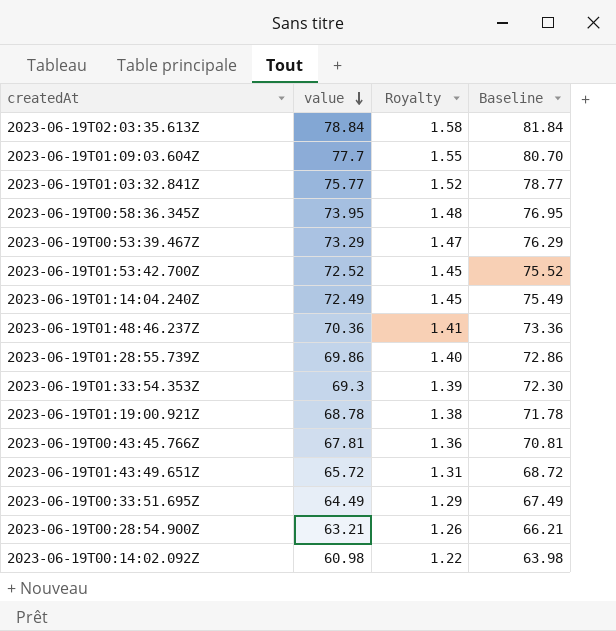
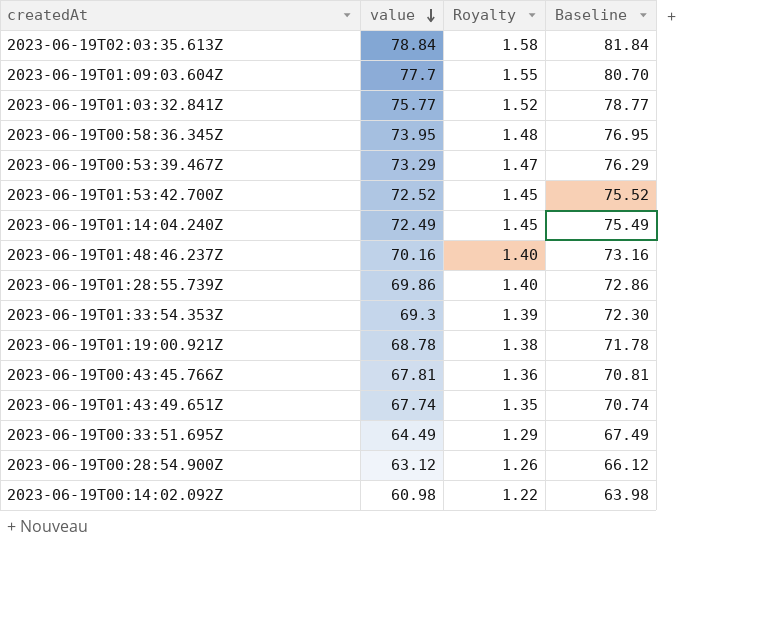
2023-06-19T01:48:46.237Z | value: 70.36 -> 70.16
2023-06-19T01:48:46.237Z | Royalty: 1.41 -> 1.40
2023-06-19T01:48:46.237Z | Baseline: 73.36 -> 73.16
2023-06-19T01:43:49.651Z | value: 65.72 -> 67.74
2023-06-19T01:43:49.651Z | Royalty: 1.31 -> 1.35
2023-06-19T01:43:49.651Z | Baseline: 68.72 -> 70.74
2023-06-19T00:28:54.900Z | value: 63.21 -> 63.12
2023-06-19T00:28:54.900Z | Baseline: 66.21 -> 66.12

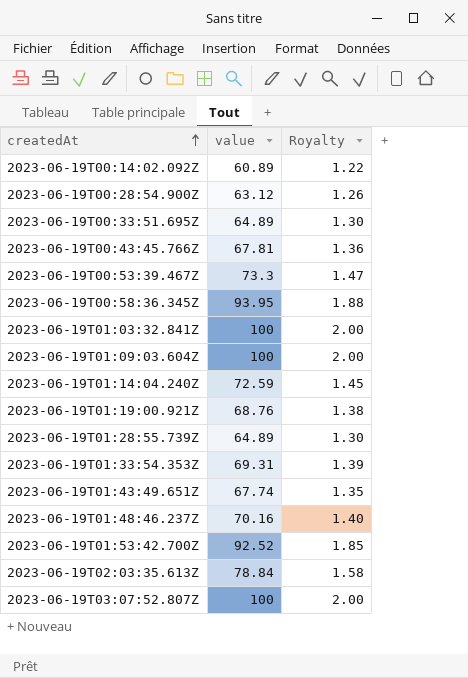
row order: value descending -> createdAt ascending
column Baseline | formula: [value] + 3 -> none
2023-06-19T00:14:02.092Z | value: 60.98 -> 60.89
2023-06-19T00:33:51.695Z | value: 64.49 -> 64.89
2023-06-19T00:33:51.695Z | Royalty: 1.29 -> 1.30
2023-06-19T00:53:39.467Z | value: 73.29 -> 73.3
2023-06-19T00:58:36.345Z | value: 73.95 -> 93.95
2023-06-19T00:58:36.345Z | Royalty: 1.48 -> 1.88
2023-06-19T01:03:32.841Z | value: 75.77 -> 100
2023-06-19T01:03:32.841Z | Royalty: 1.52 -> 2.00
2023-06-19T01:09:03.604Z | value: 77.7 -> 100
2023-06-19T01:09:03.604Z | Royalty: 1.55 -> 2.00
2023-06-19T01:14:04.240Z | value: 72.49 -> 72.59
2023-06-19T01:19:00.921Z | value: 68.78 -> 68.76
2023-06-19T01:28:55.739Z | value: 69.86 -> 64.89
2023-06-19T01:28:55.739Z | Royalty: 1.40 -> 1.30
2023-06-19T01:33:54.353Z | value: 69.3 -> 69.31
2023-06-19T01:53:42.700Z | value: 72.52 -> 92.52
2023-06-19T01:53:42.700Z | Royalty: 1.45 -> 1.85
row 2023-06-19T03:07:52.807Z: none -> 100 | 2.00

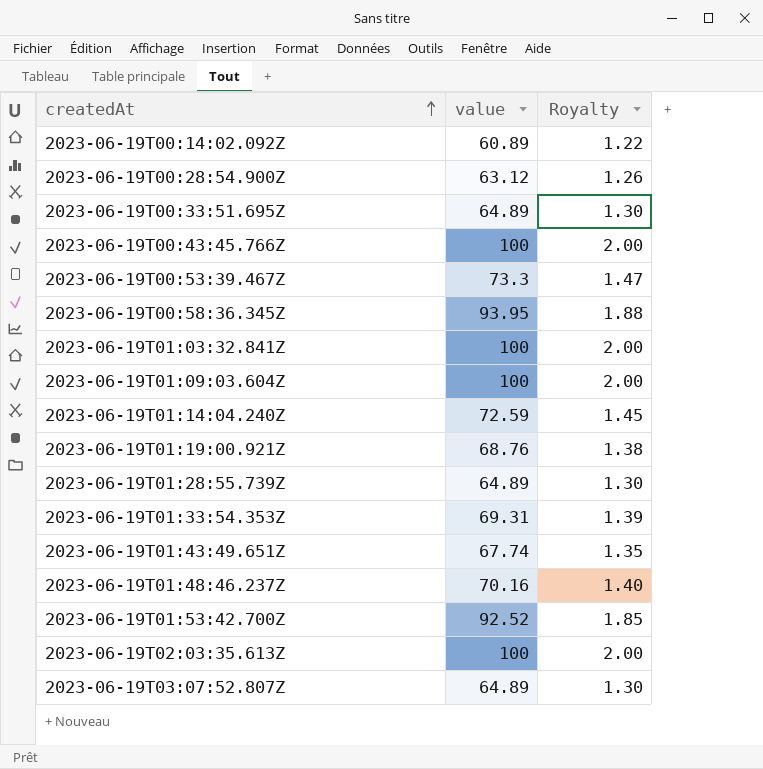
2023-06-19T00:43:45.766Z | value: 67.81 -> 100
2023-06-19T00:43:45.766Z | Royalty: 1.36 -> 2.00
2023-06-19T02:03:35.613Z | value: 78.84 -> 100
2023-06-19T02:03:35.613Z | Royalty: 1.58 -> 2.00
2023-06-19T03:07:52.807Z | value: 100 -> 64.89
2023-06-19T03:07:52.807Z | Royalty: 2.00 -> 1.30

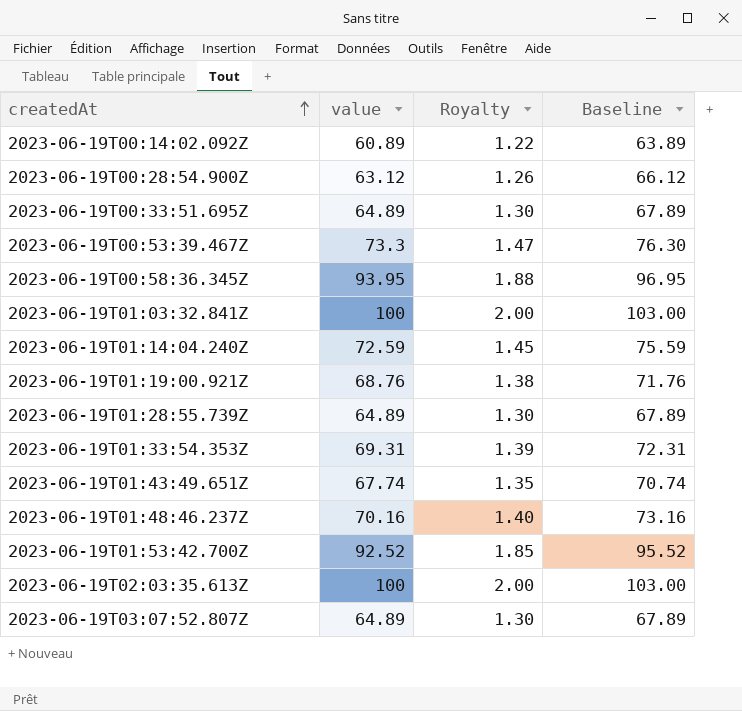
column Baseline | formula: none -> [value] + 3
row 2023-06-19T00:43:45.766Z: 100 | 2.00 -> none
row 2023-06-19T01:09:03.604Z: 100 | 2.00 -> none

